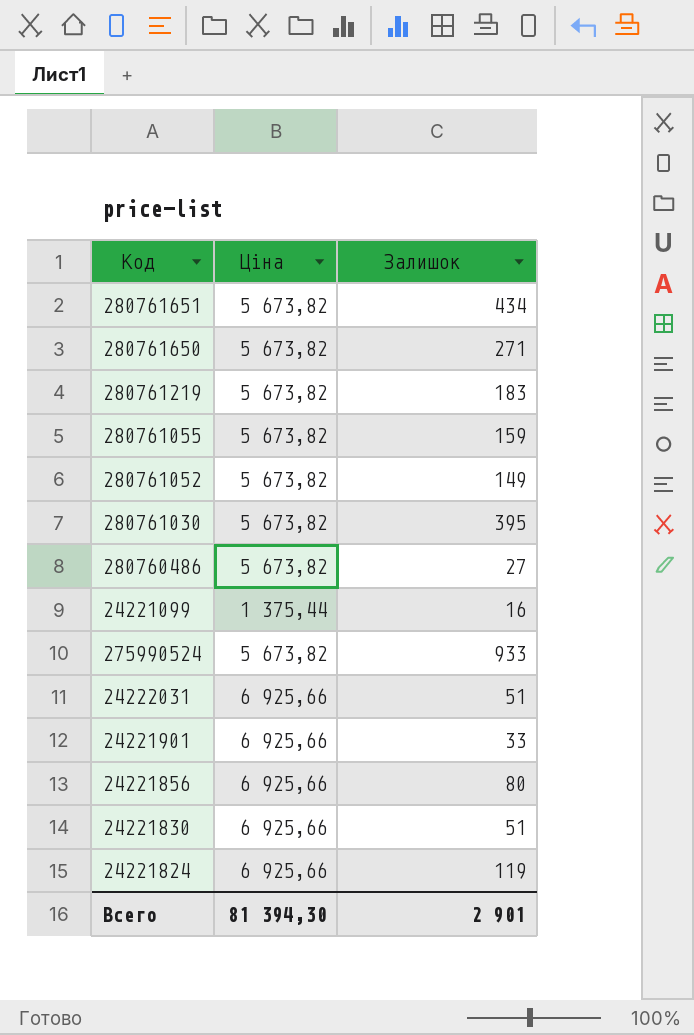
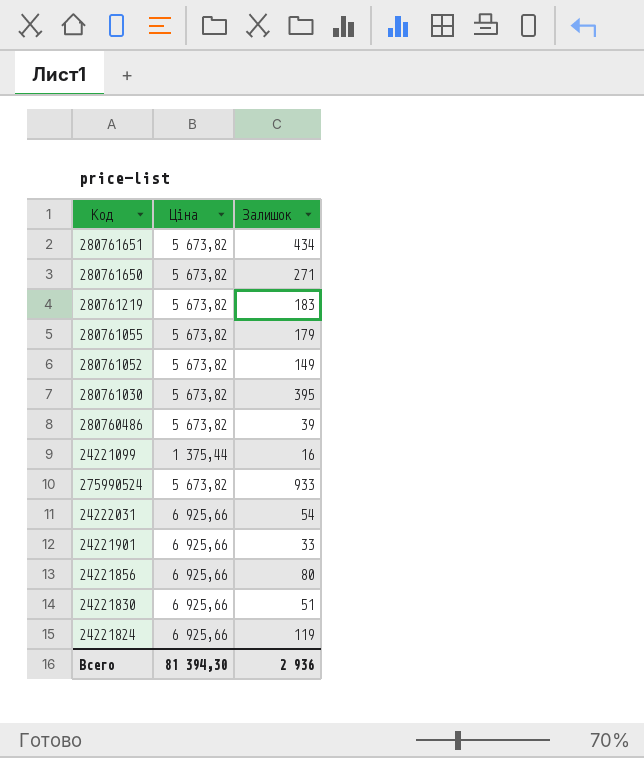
280761055 | Залишок: 159 -> 179
280760486 | Залишок: 27 -> 39
24222031 | Залишок: 51 -> 54
Всего | Залишок: 2 901 -> 2 936

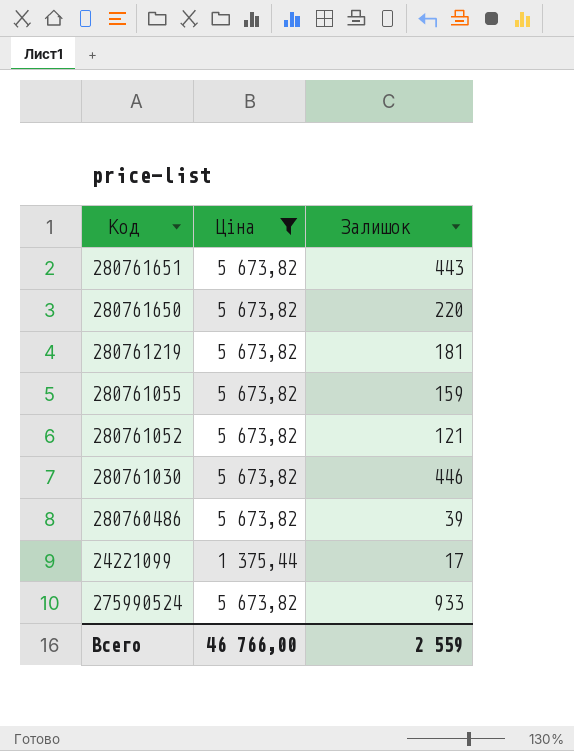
filter: none -> Ціна != 6 925,66
280761651 | Залишок: 434 -> 443
280761650 | Залишок: 271 -> 220
280761219 | Залишок: 183 -> 181
280761055 | Залишок: 179 -> 159
280761052 | Залишок: 149 -> 121
280761030 | Залишок: 395 -> 446
24221099 | Залишок: 16 -> 17
Всего | Ціна: 81 394,30 -> 46 766,00
Всего | Залишок: 2 936 -> 2 559

